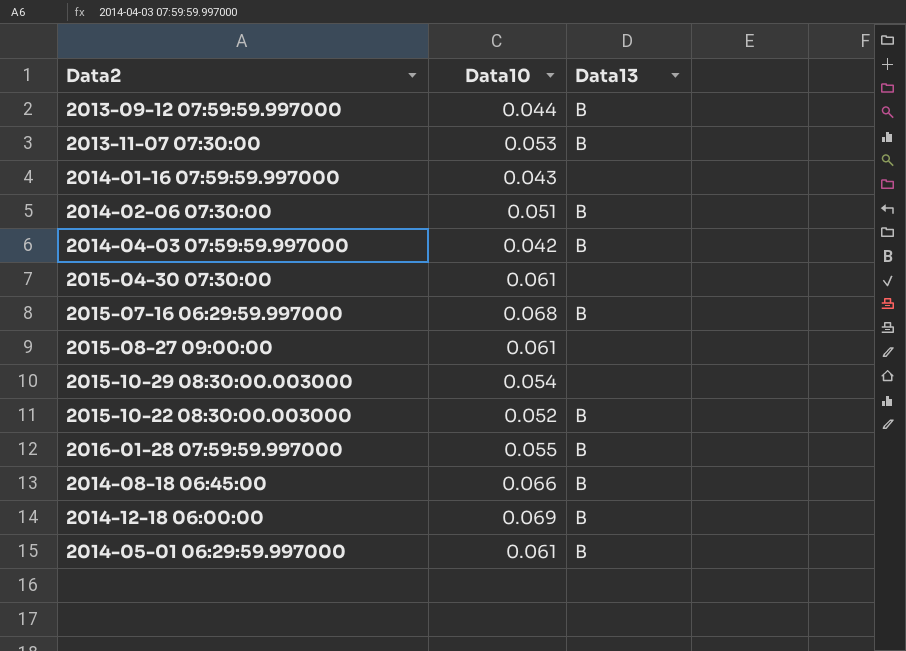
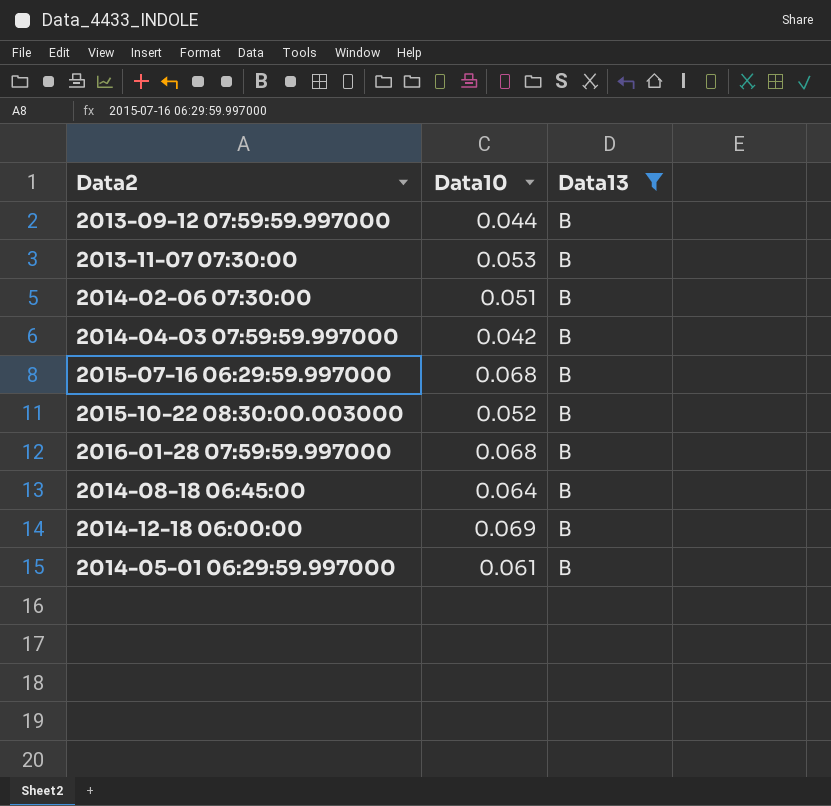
filter: none -> Data13 = B
2016-01-28 07:59:59.997000 | Data10: 0.055 -> 0.068
2014-08-18 06:45:00 | Data10: 0.066 -> 0.064

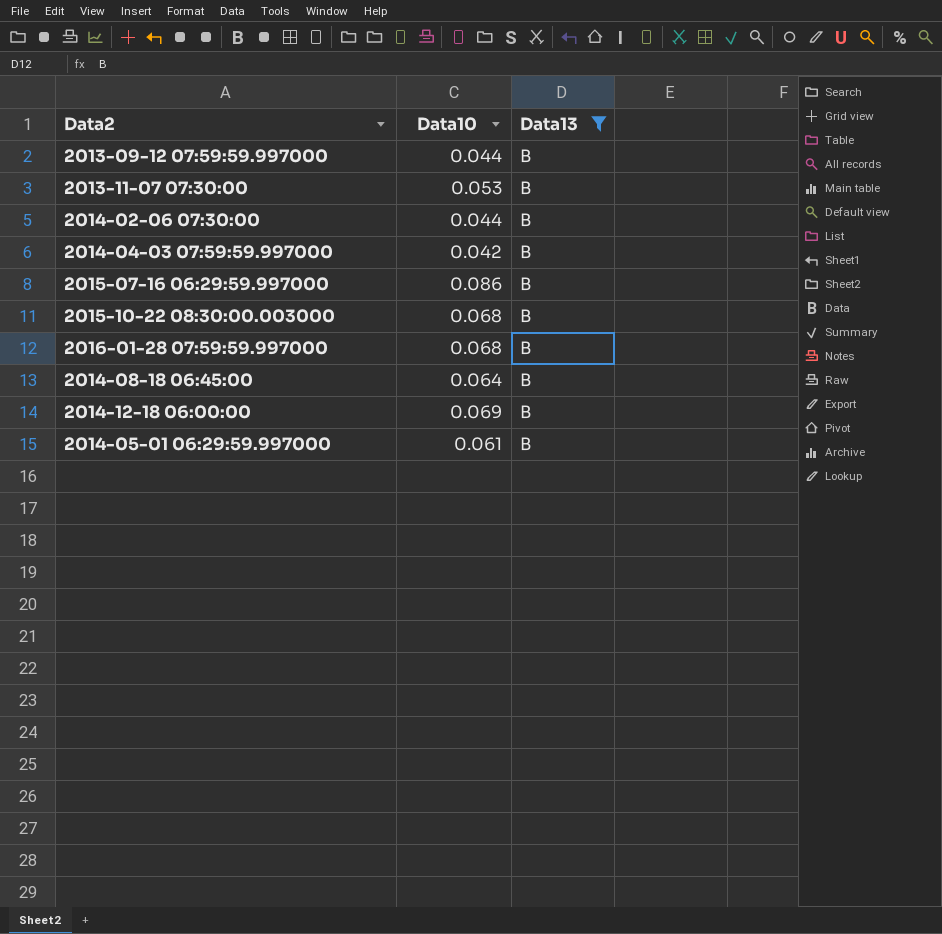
2014-02-06 07:30:00 | Data10: 0.051 -> 0.044
2015-07-16 06:29:59.997000 | Data10: 0.068 -> 0.086
2015-10-22 08:30:00.003000 | Data10: 0.052 -> 0.068

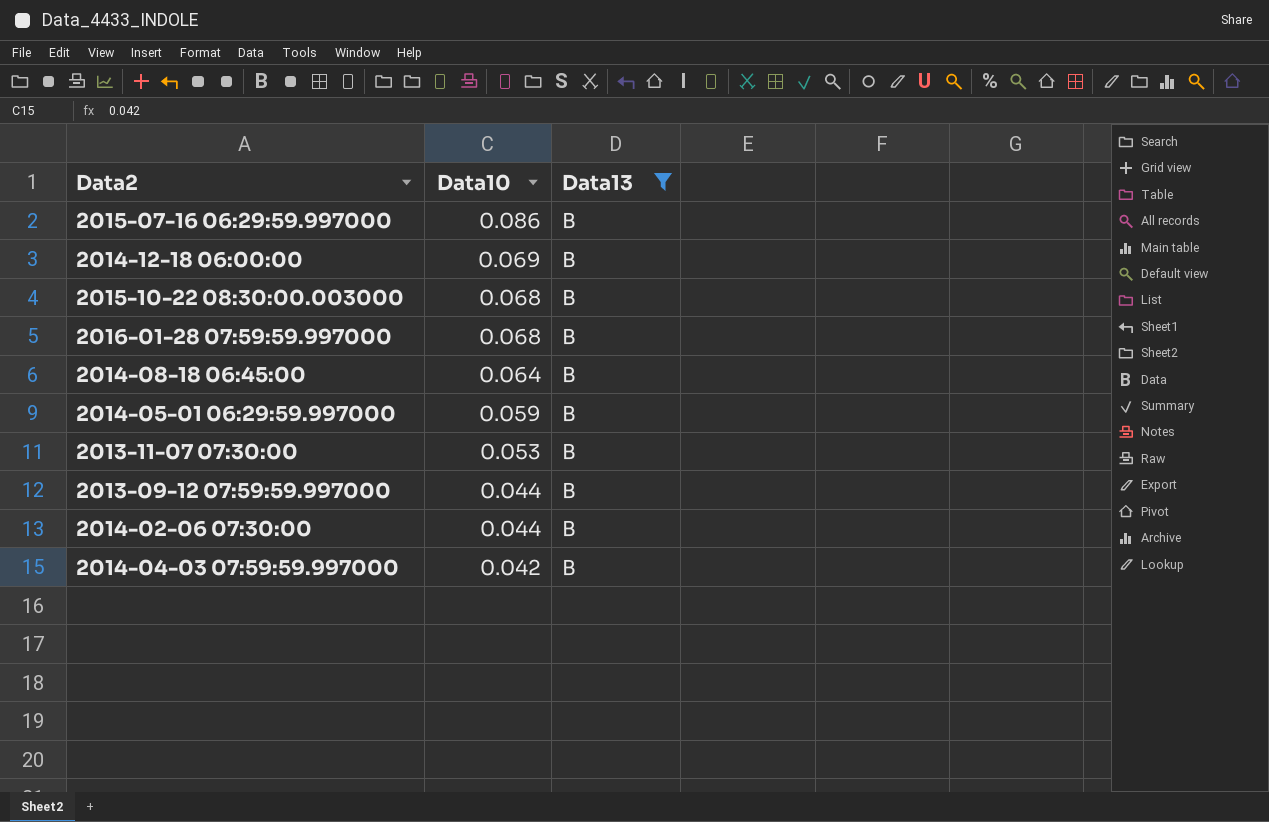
row order: none -> Data10 descending
2014-05-01 06:29:59.997000 | Data10: 0.061 -> 0.059

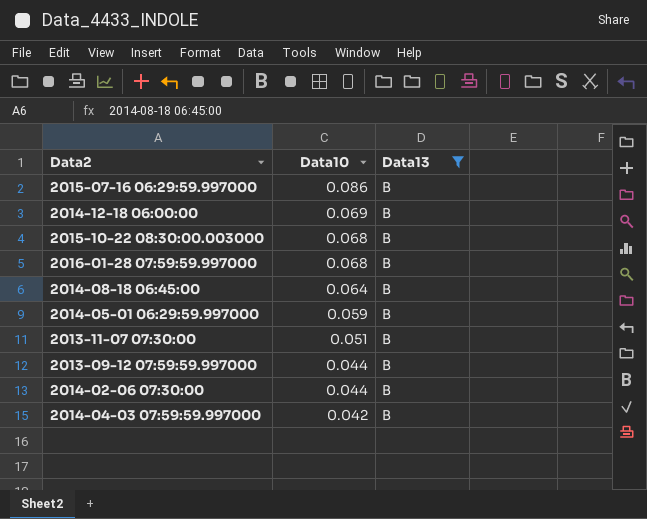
2013-11-07 07:30:00 | Data10: 0.053 -> 0.051

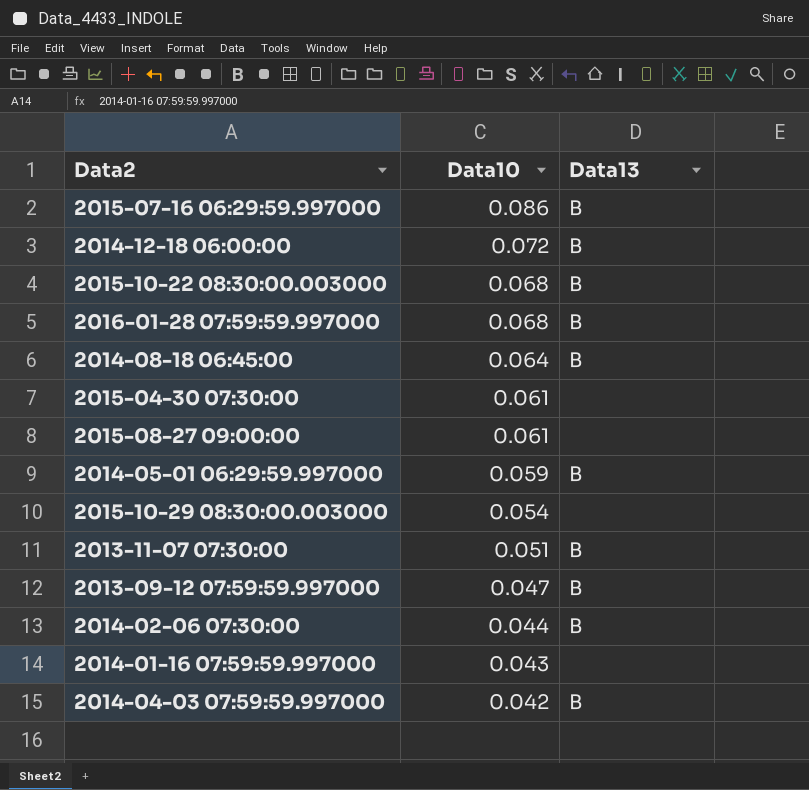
filter: Data13 = B -> none
2014-12-18 06:00:00 | Data10: 0.069 -> 0.072
2013-09-12 07:59:59.997000 | Data10: 0.044 -> 0.047

